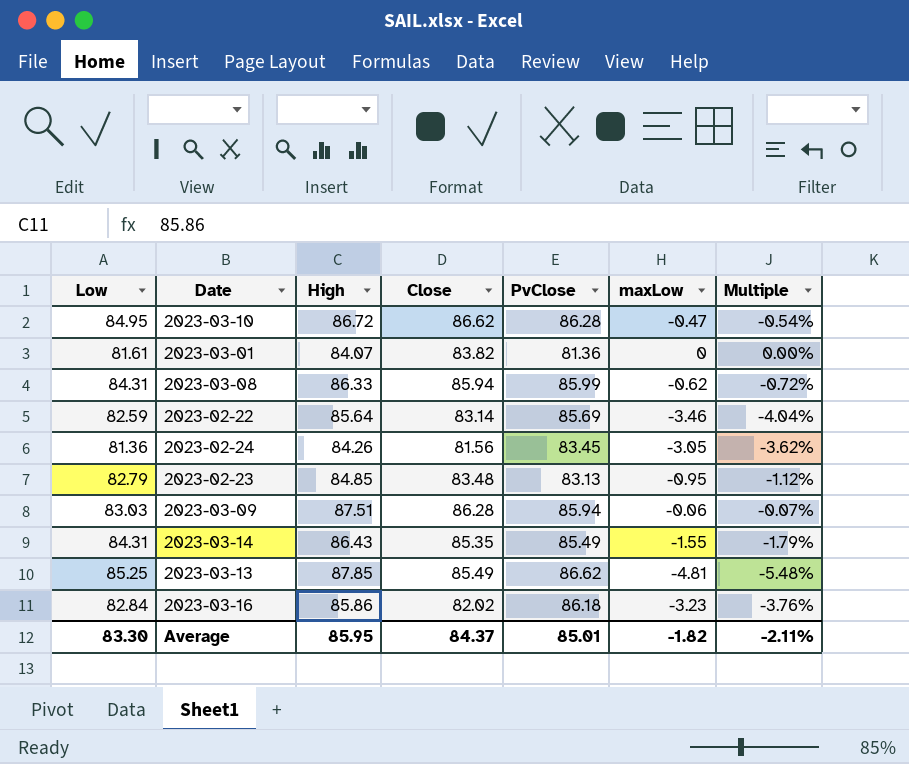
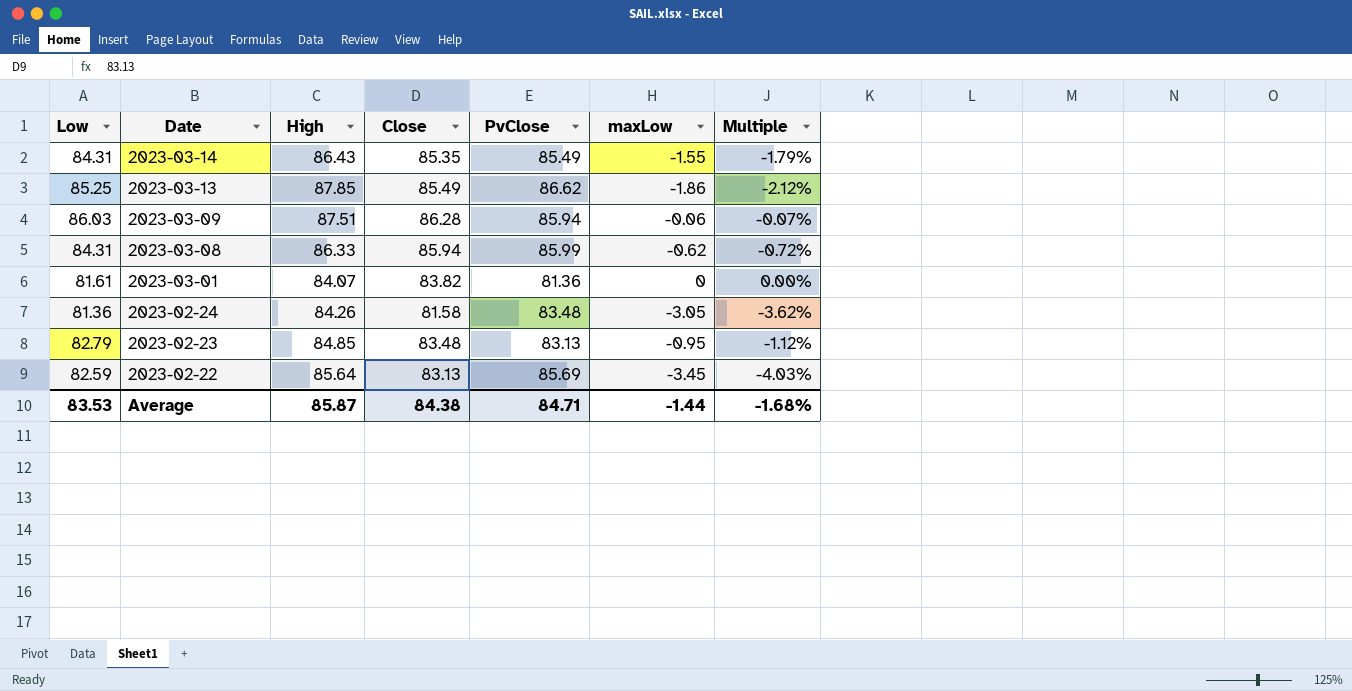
row order: none -> Date descending
row 2023-03-10: 84.95 | 86.72 | 86.62 | 86.28 | -0.47 | -0.54% -> none
row 2023-03-16: 82.84 | 85.86 | 82.02 | 86.18 | -3.23 | -3.76% -> none
2023-03-13 | maxLow: -4.81 -> -1.86
2023-03-13 | Multiple: -5.48% -> -2.12%
2023-03-09 | Low: 83.03 -> 86.03
2023-02-24 | Close: 81.56 -> 81.58
2023-02-24 | PvClose: 83.45 -> 83.48
2023-02-22 | Close: 83.14 -> 83.13
2023-02-22 | maxLow: -3.46 -> -3.45
2023-02-22 | Multiple: -4.04% -> -4.03%
Average | Low: 83.30 -> 83.53
Average | High: 85.95 -> 85.87
Average | Close: 84.37 -> 84.38
Average | PvClose: 85.01 -> 84.71
Average | maxLow: -1.82 -> -1.44
Average | Multiple: -2.11% -> -1.68%

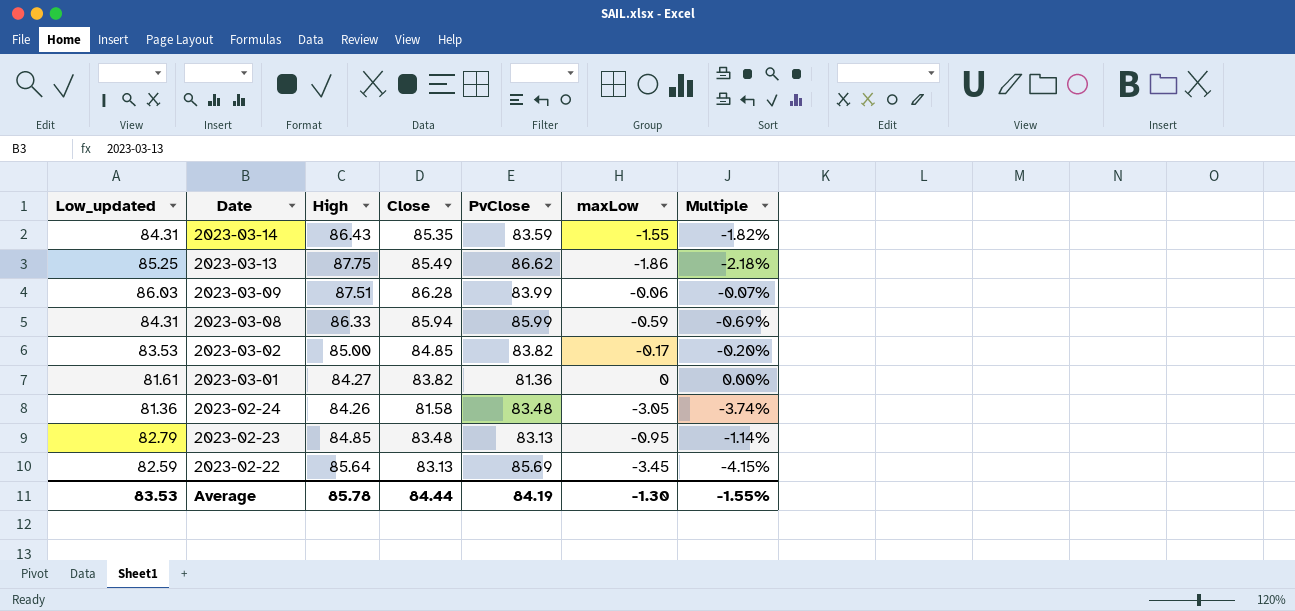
column name: Low -> Low_updated
column Multiple | formula: [maxLow] / [High] -> [maxLow] / [Close]
2023-03-14 | PvClose: 85.49 -> 83.59
2023-03-13 | High: 87.85 -> 87.75
2023-03-09 | PvClose: 85.94 -> 83.99
2023-03-08 | maxLow: -0.62 -> -0.59
row 2023-03-02: none -> 83.53 | 85.00 | 84.85 | 83.82 | -0.17 | -0.20%
2023-03-01 | High: 84.07 -> 84.27
Average | High: 85.87 -> 85.78
Average | Close: 84.38 -> 84.44
Average | PvClose: 84.71 -> 84.19
Average | maxLow: -1.44 -> -1.30
Average | Multiple: -1.68% -> -1.55%

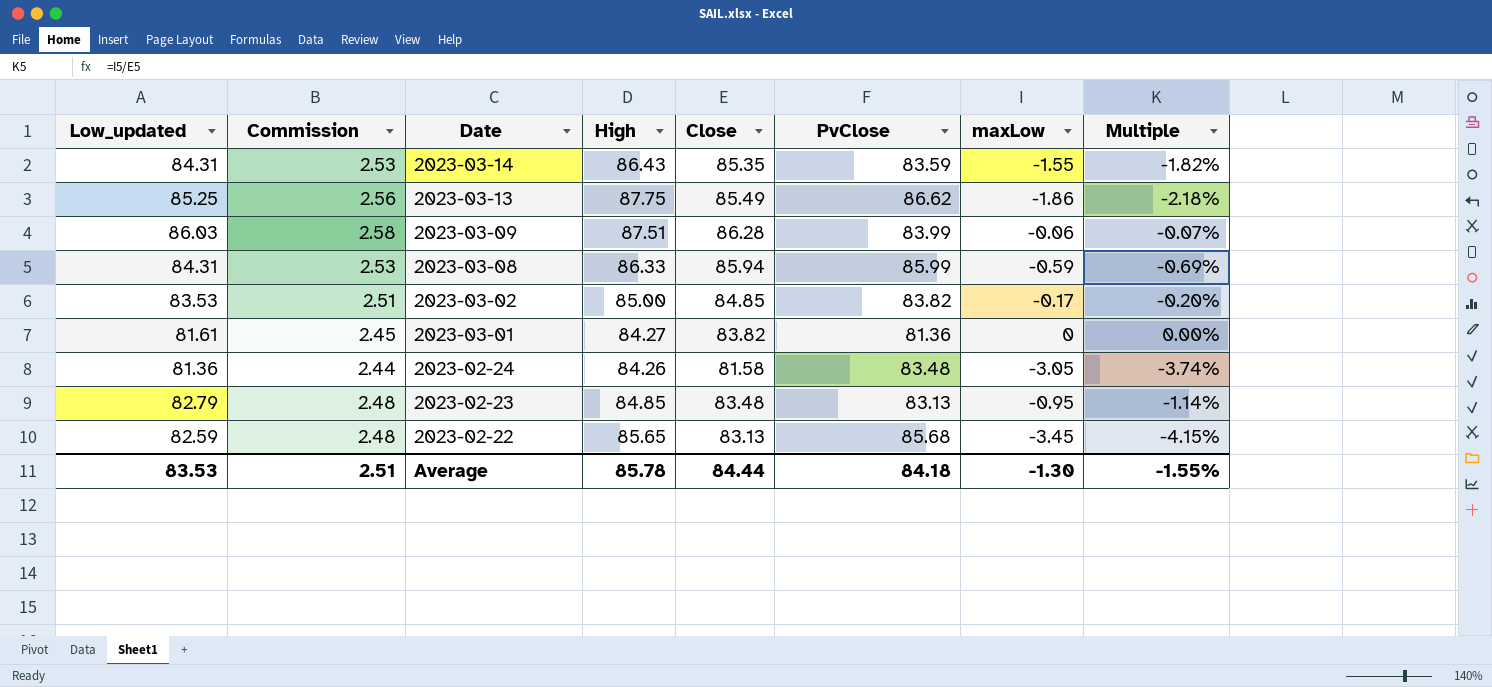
column Commission | formula: none -> [Low_updated] * 0.03
2023-02-22 | High: 85.64 -> 85.65
2023-02-22 | PvClose: 85.69 -> 85.68
Average | PvClose: 84.19 -> 84.18

